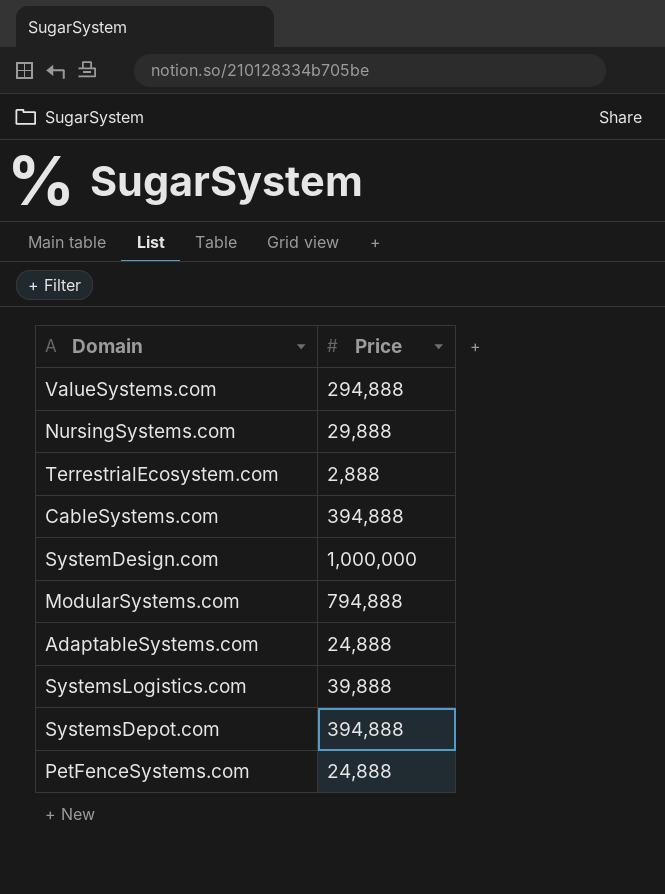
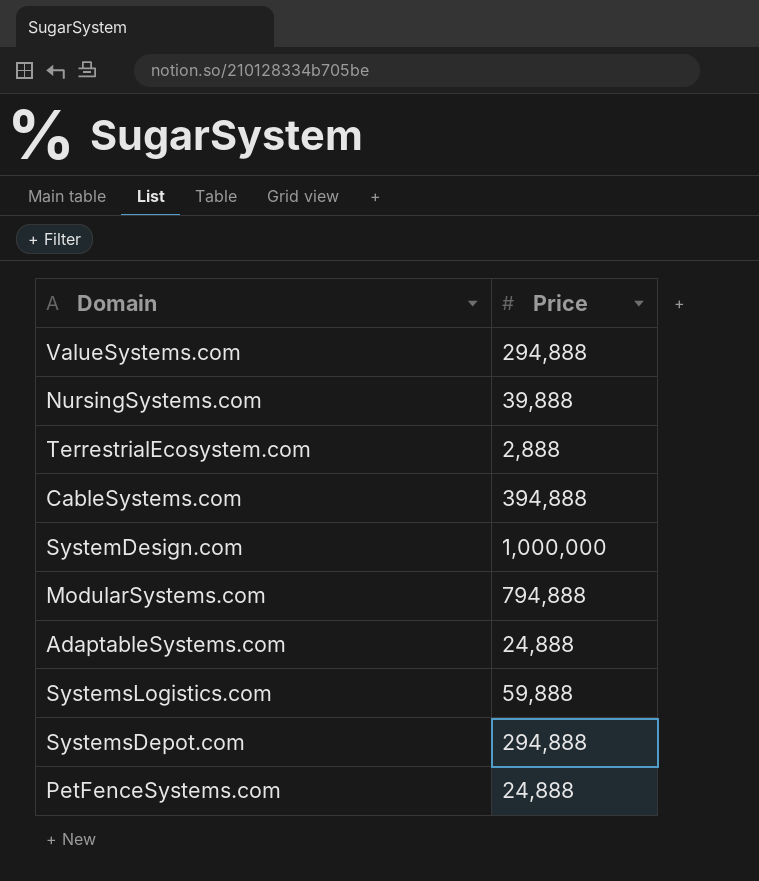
NursingSystems.com | Price: 29,888 -> 39,888
SystemsLogistics.com | Price: 39,888 -> 59,888
SystemsDepot.com | Price: 394,888 -> 294,888

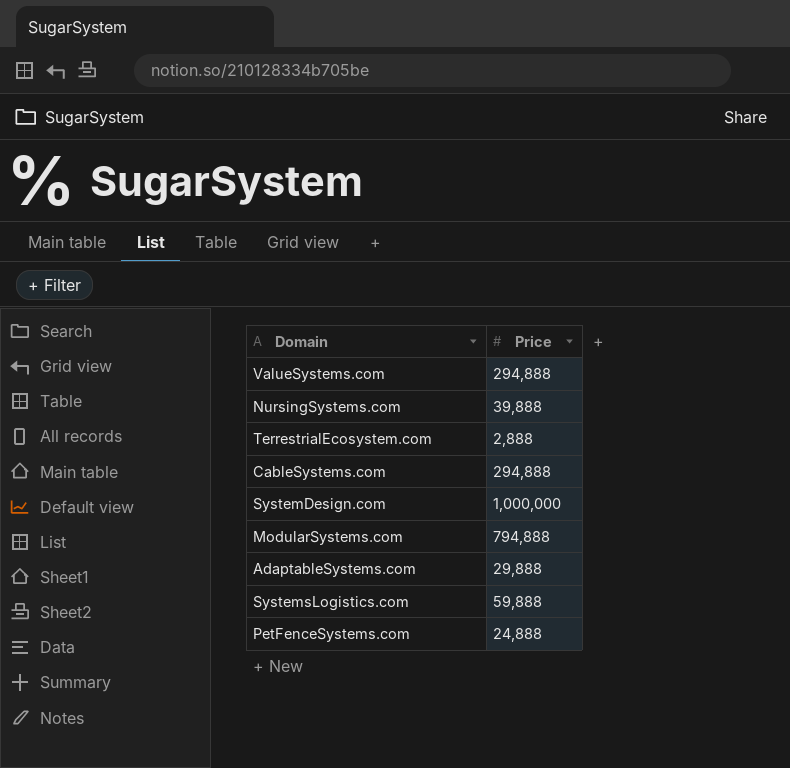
row SystemsDepot.com: 294,888 -> none
CableSystems.com | Price: 394,888 -> 294,888
AdaptableSystems.com | Price: 24,888 -> 29,888

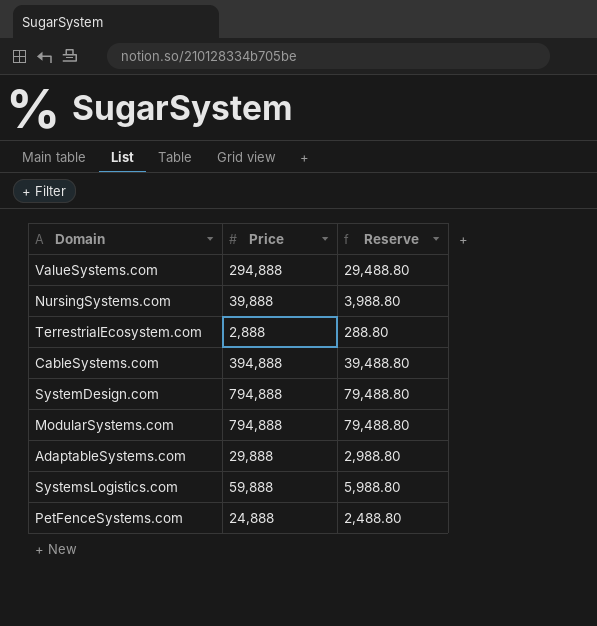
column Reserve | formula: none -> [Price] * 0.1
CableSystems.com | Price: 294,888 -> 394,888
SystemDesign.com | Price: 1,000,000 -> 794,888

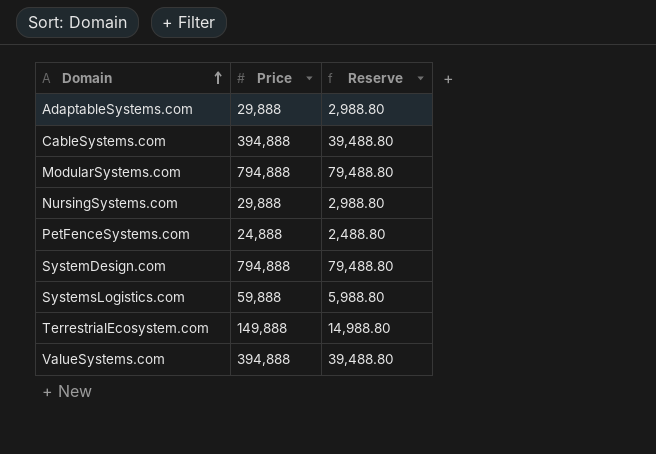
row order: none -> Domain ascending
NursingSystems.com | Price: 39,888 -> 29,888
NursingSystems.com | Reserve: 3,988.80 -> 2,988.80
TerrestrialEcosystem.com | Price: 2,888 -> 149,888
TerrestrialEcosystem.com | Reserve: 288.80 -> 14,988.80
ValueSystems.com | Price: 294,888 -> 394,888
ValueSystems.com | Reserve: 29,488.80 -> 39,488.80

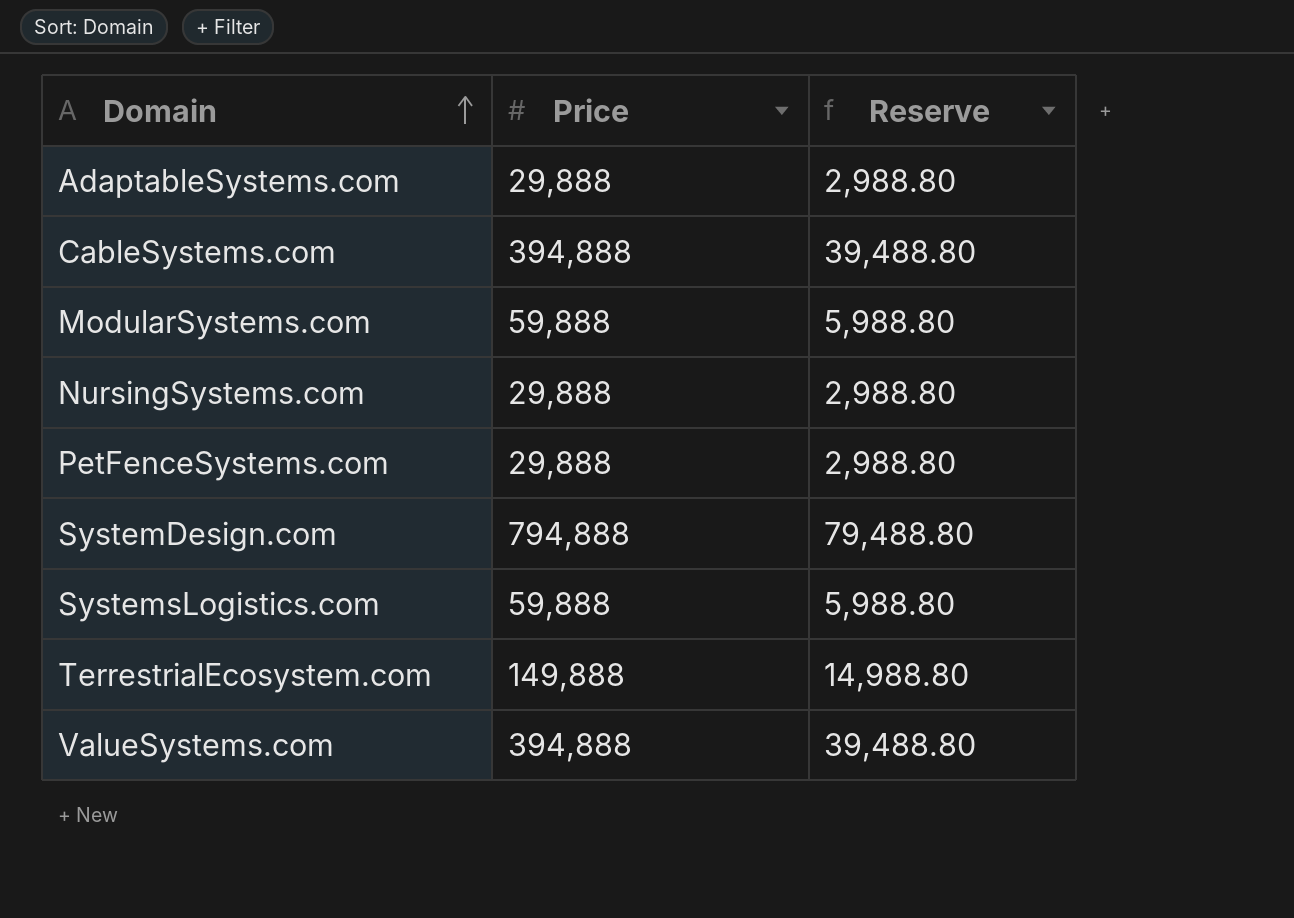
ModularSystems.com | Price: 794,888 -> 59,888
ModularSystems.com | Reserve: 79,488.80 -> 5,988.80
PetFenceSystems.com | Price: 24,888 -> 29,888
PetFenceSystems.com | Reserve: 2,488.80 -> 2,988.80

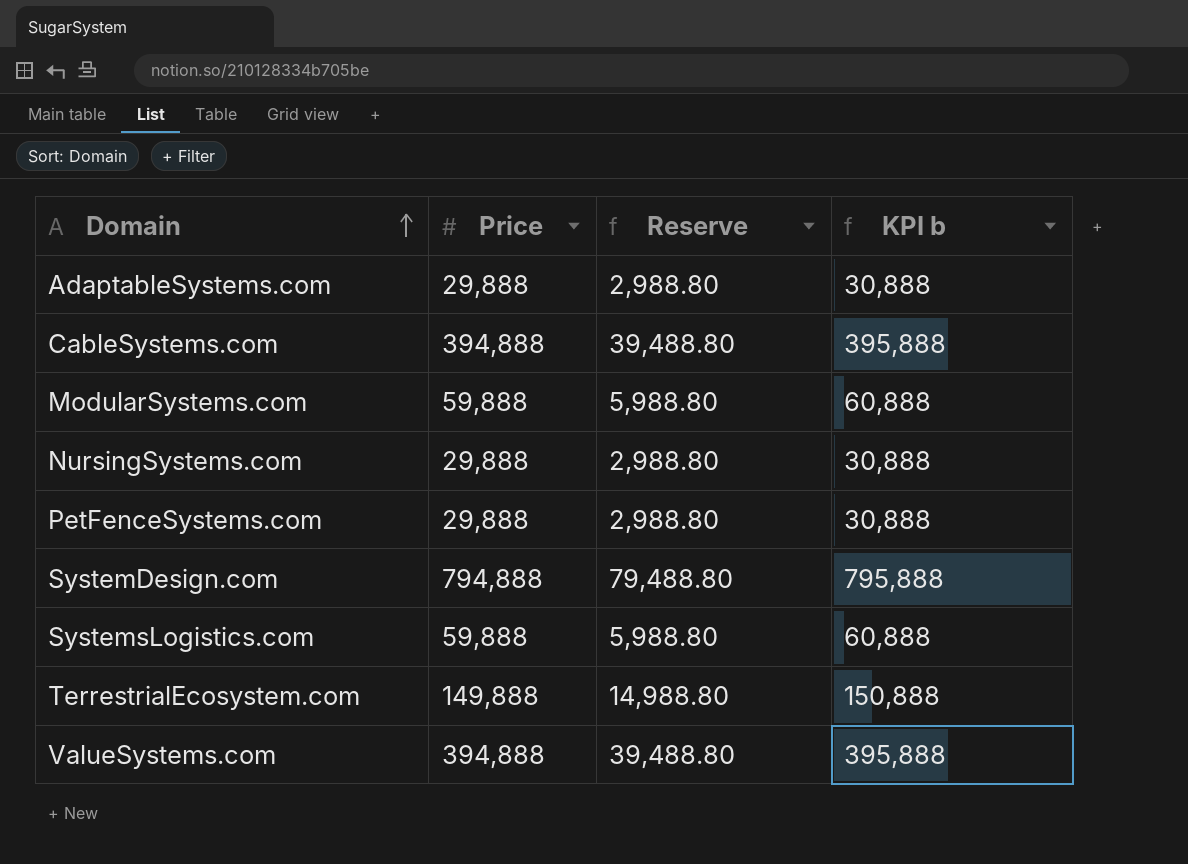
column KPI b | formula: none -> [Price] + 1000

